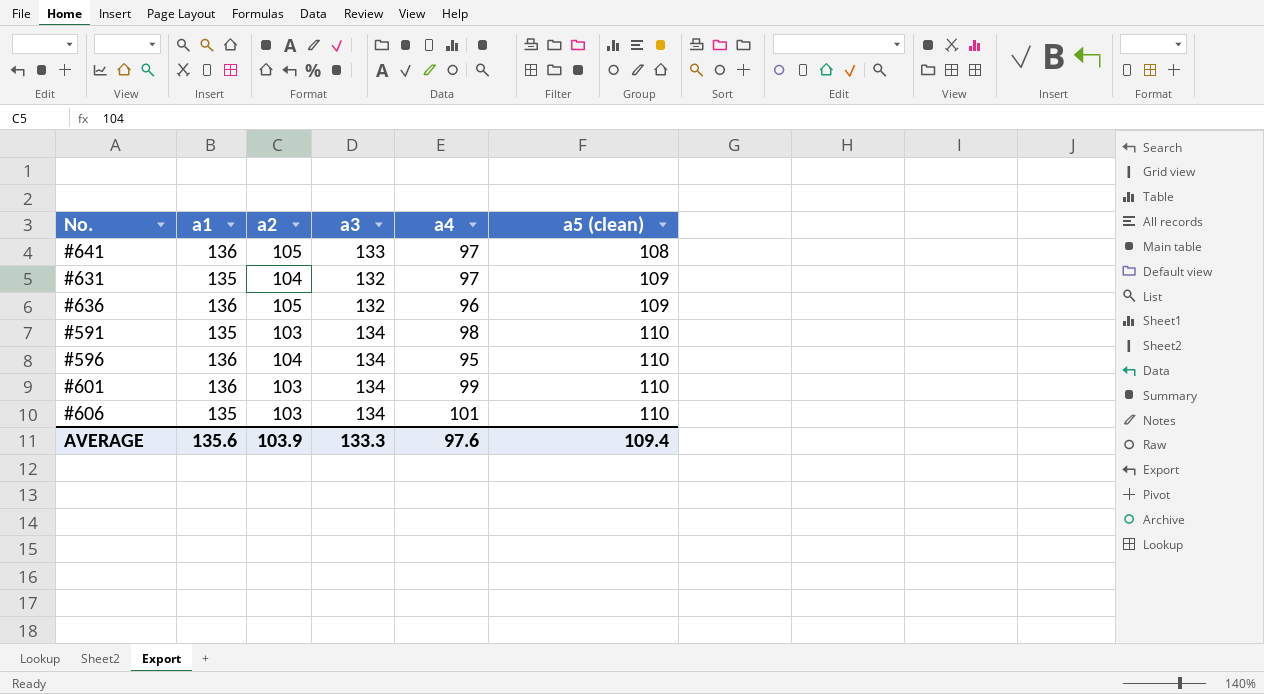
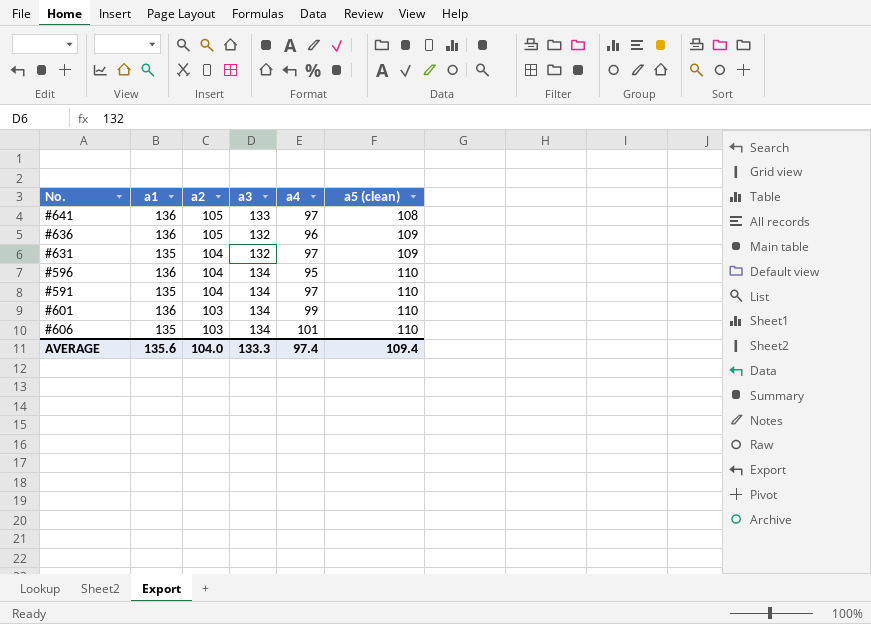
row order: a5 (clean) ascending -> a2 descending
#591 | a2: 103 -> 104
#591 | a4: 98 -> 97
AVERAGE | a2: 103.9 -> 104.0
AVERAGE | a4: 97.6 -> 97.4

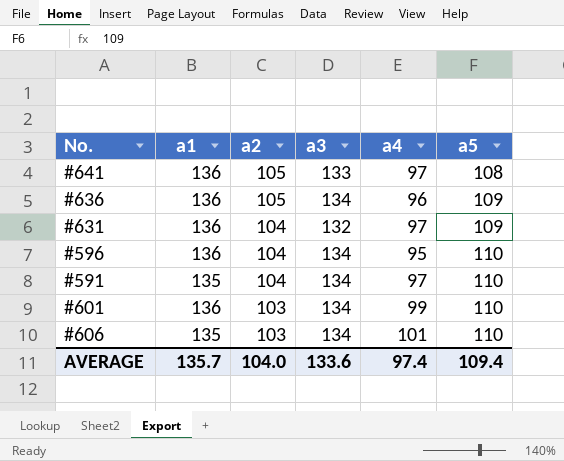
column name: a5 (clean) -> a5
#636 | a3: 132 -> 134
#631 | a1: 135 -> 136
AVERAGE | a1: 135.6 -> 135.7
AVERAGE | a3: 133.3 -> 133.6

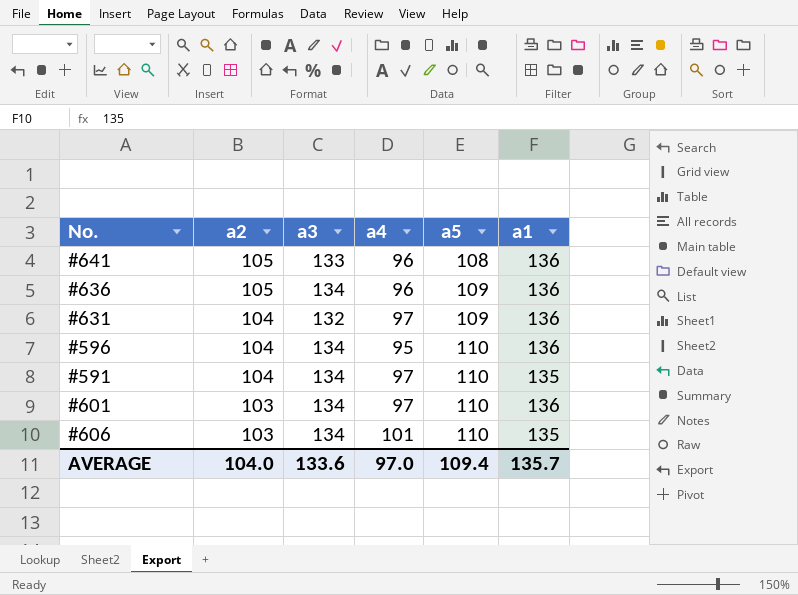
column a1 | position: 2 -> 6
#641 | a4: 97 -> 96
#601 | a4: 99 -> 97
AVERAGE | a4: 97.4 -> 97.0

